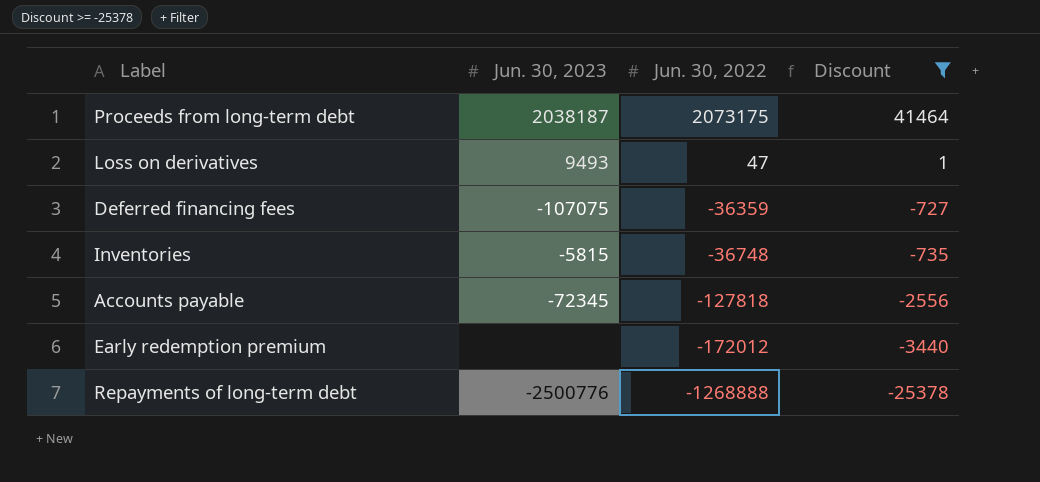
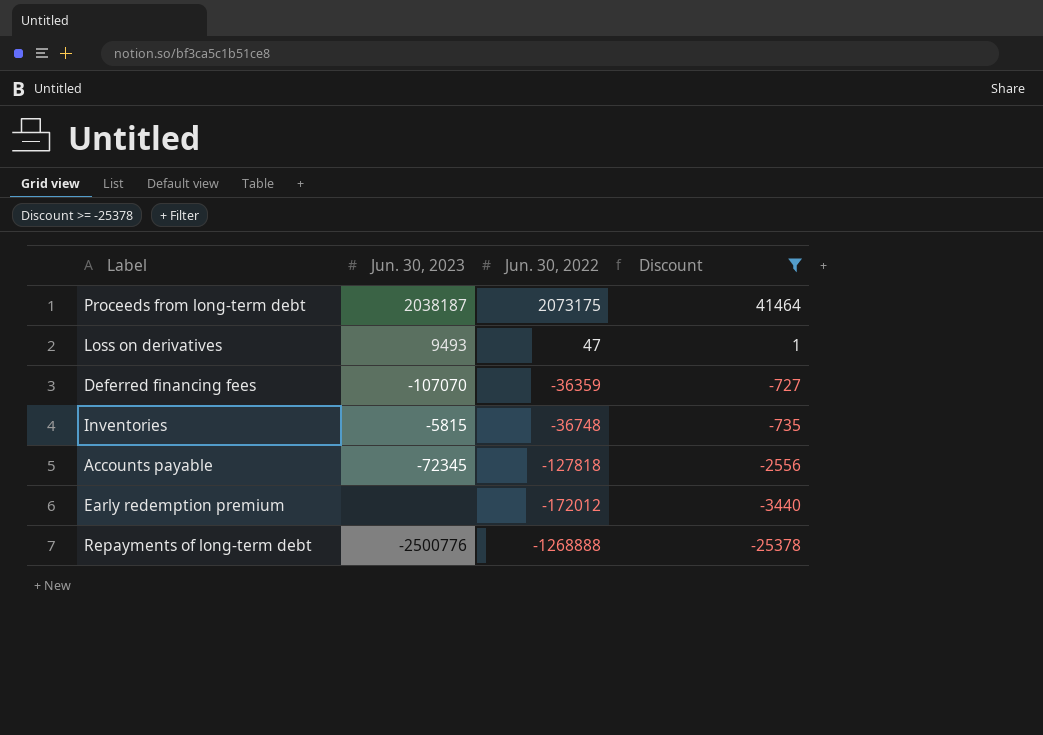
Deferred financing fees | Jun. 30, 2023: -107075 -> -107070

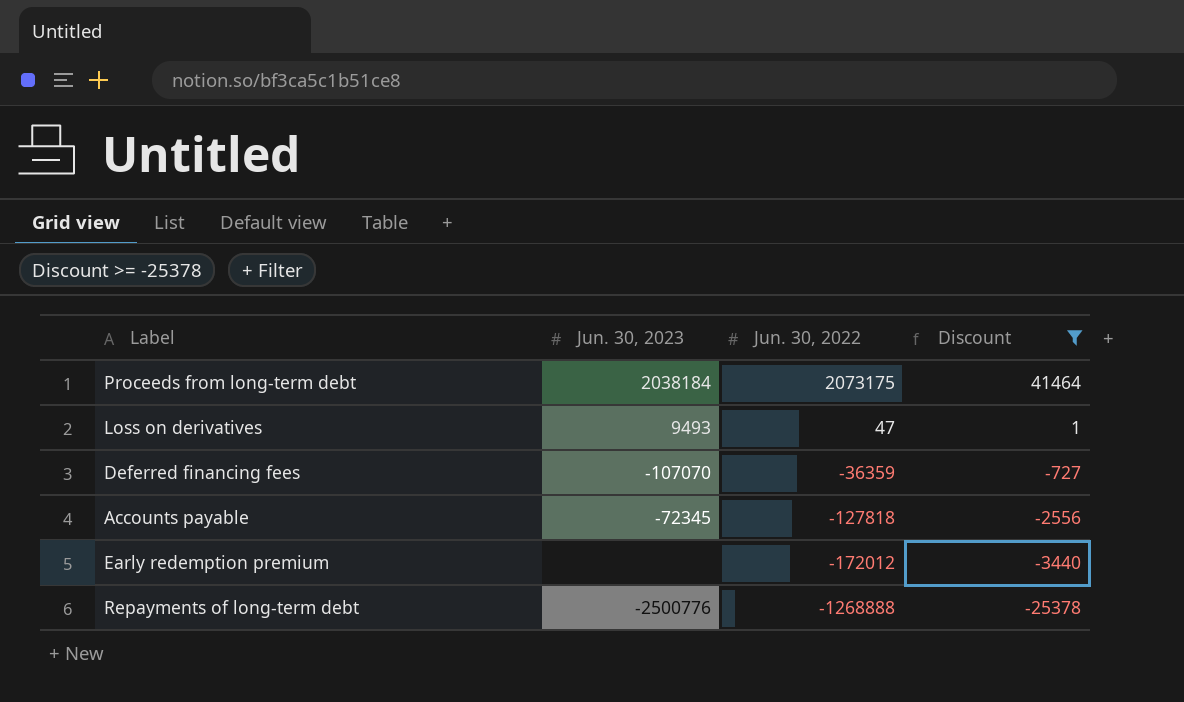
row Inventories: -5815 | -36748 | -735 -> none
Proceeds from long-term debt | Jun. 30, 2023: 2038187 -> 2038184

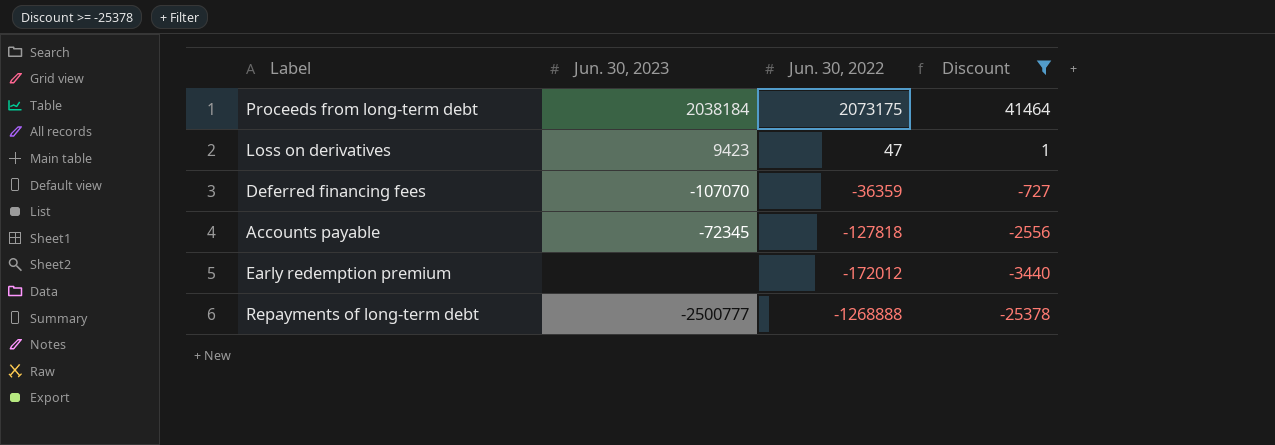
Loss on derivatives | Jun. 30, 2023: 9493 -> 9423
Repayments of long-term debt | Jun. 30, 2023: -2500776 -> -2500777

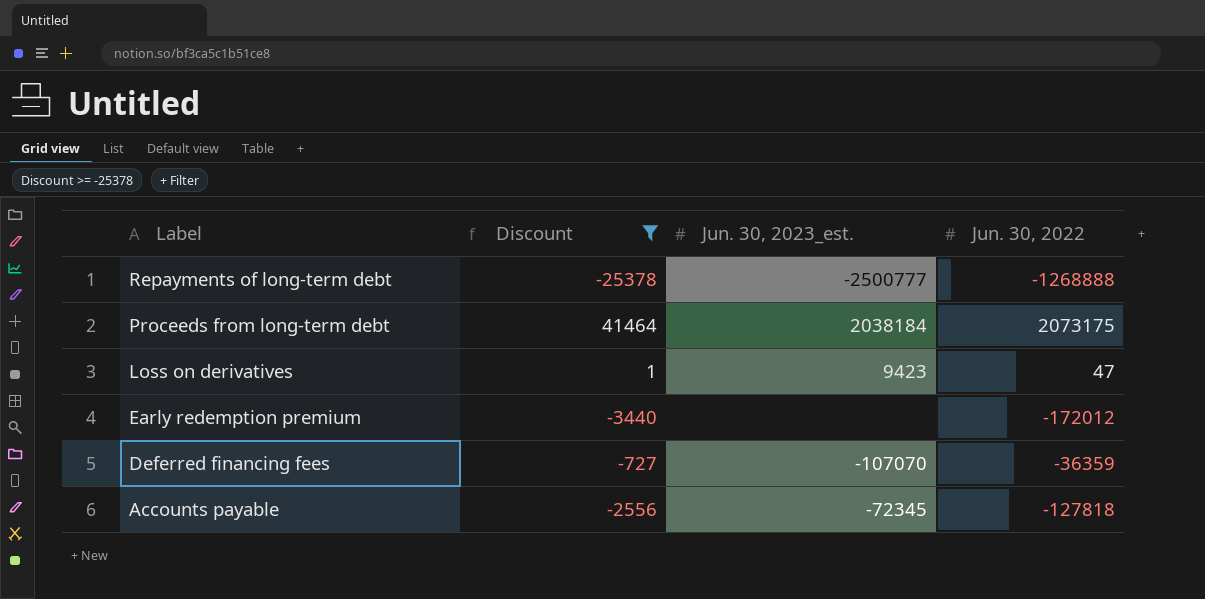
row order: Jun. 30, 2022 descending -> Label descending
column Discount | position: 4 -> 2
column name: Jun. 30, 2023 -> Jun. 30, 2023_est.

